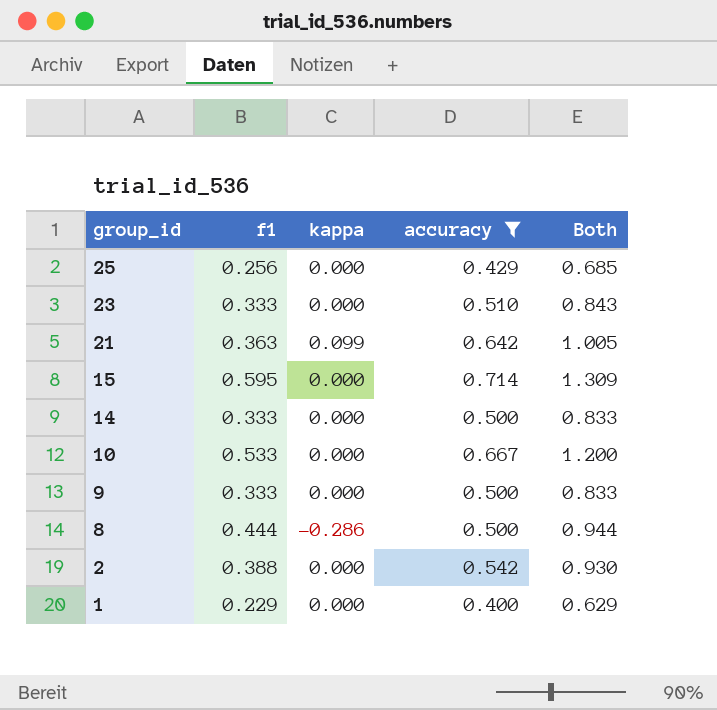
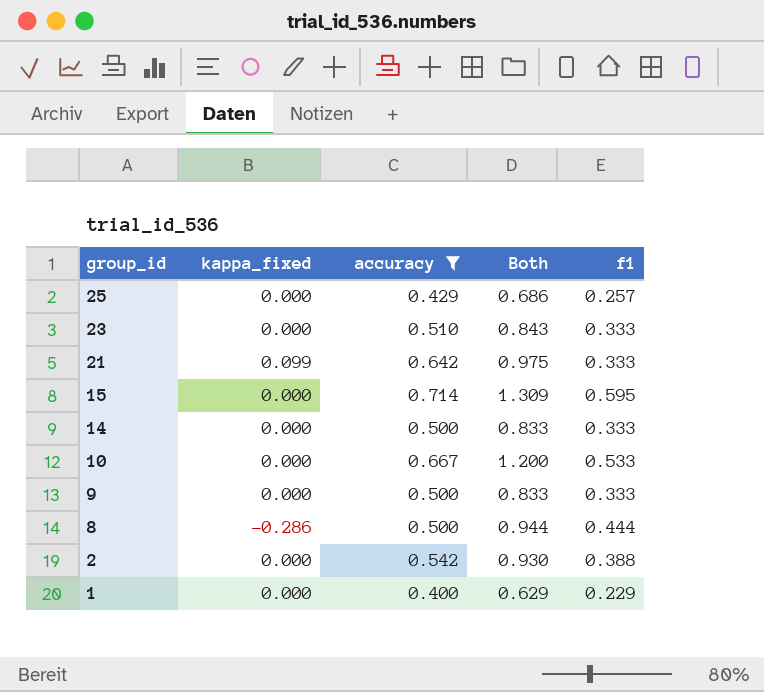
column name: kappa -> kappa_fixed
column f1 | position: 2 -> 5
25 | Both: 0.685 -> 0.686
25 | f1: 0.256 -> 0.257
21 | Both: 1.005 -> 0.975
21 | f1: 0.363 -> 0.333

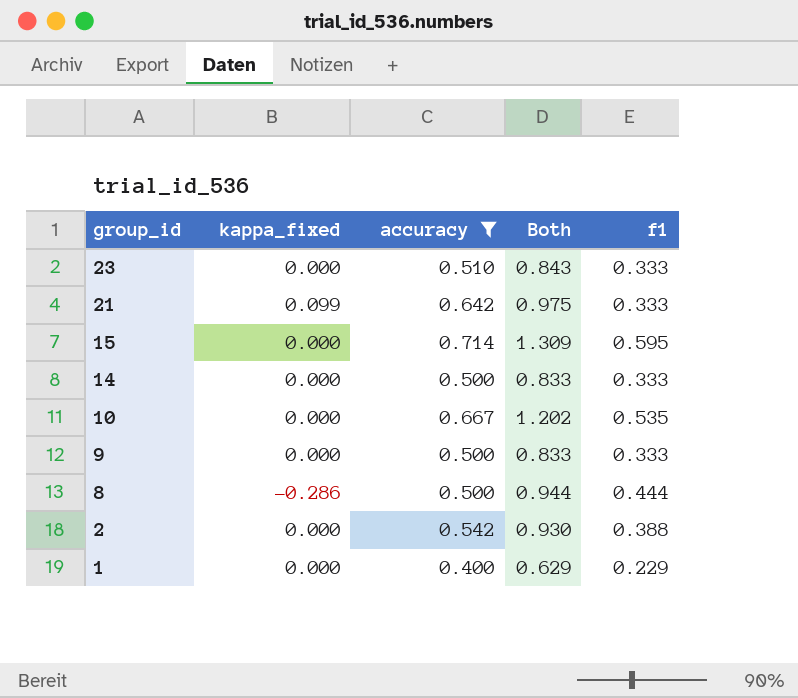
row 25: 0.000 | 0.429 | 0.686 | 0.257 -> none
10 | Both: 1.200 -> 1.202
10 | f1: 0.533 -> 0.535

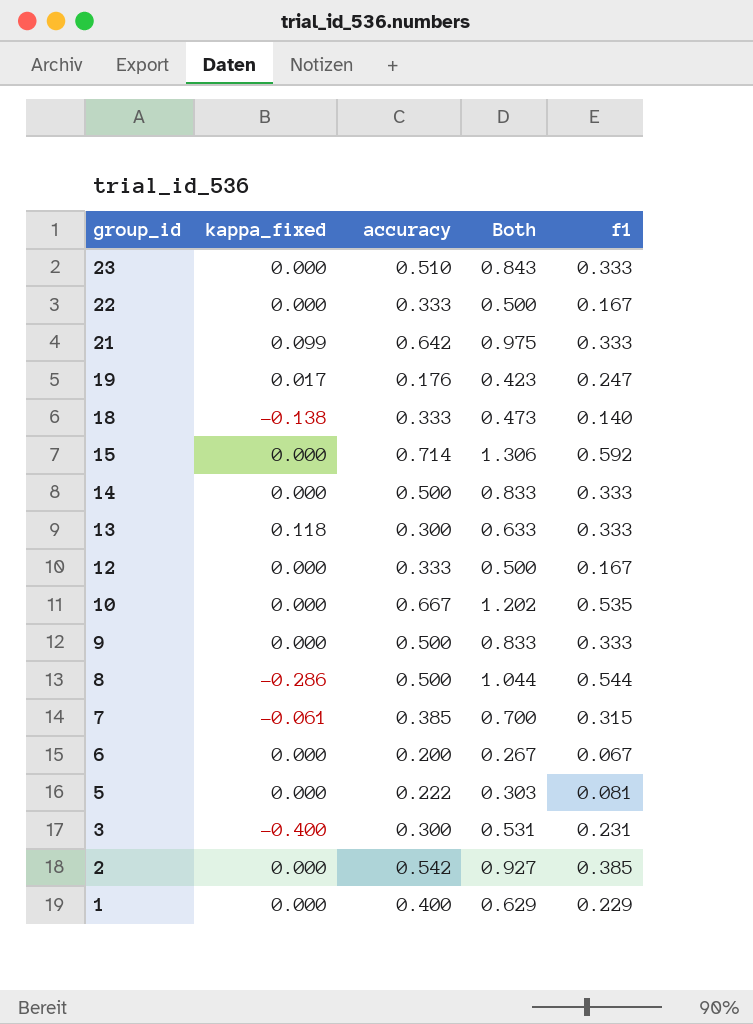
filter: accuracy >= 0.400 -> none
15 | Both: 1.309 -> 1.306
15 | f1: 0.595 -> 0.592
8 | Both: 0.944 -> 1.044
8 | f1: 0.444 -> 0.544
2 | Both: 0.930 -> 0.927
2 | f1: 0.388 -> 0.385

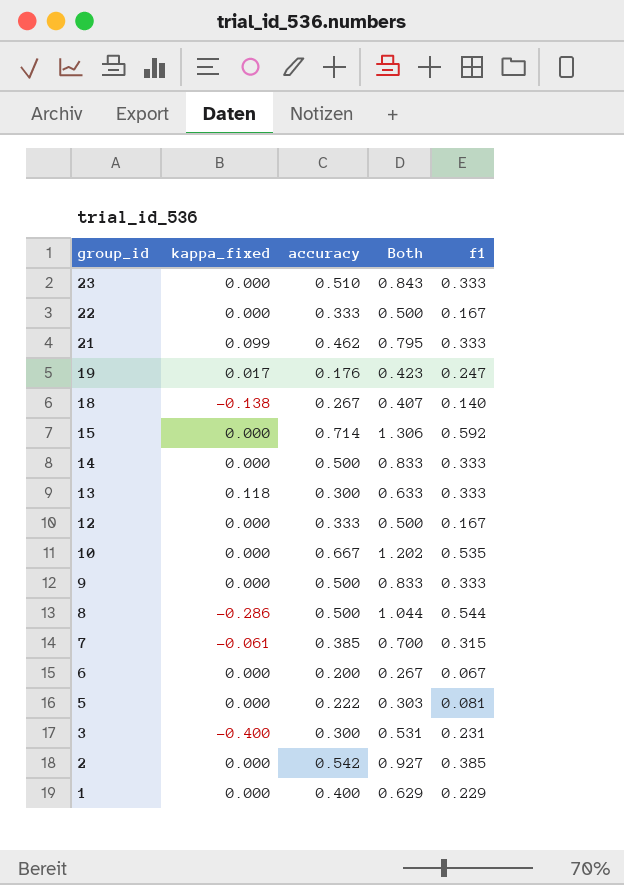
21 | accuracy: 0.642 -> 0.462
21 | Both: 0.975 -> 0.795
18 | accuracy: 0.333 -> 0.267
18 | Both: 0.473 -> 0.407

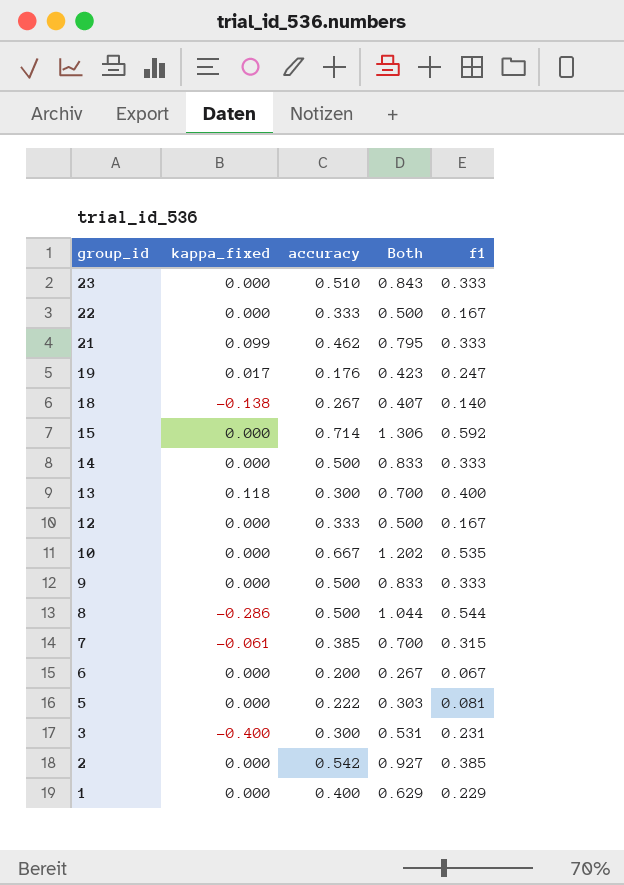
13 | Both: 0.633 -> 0.700
13 | f1: 0.333 -> 0.400

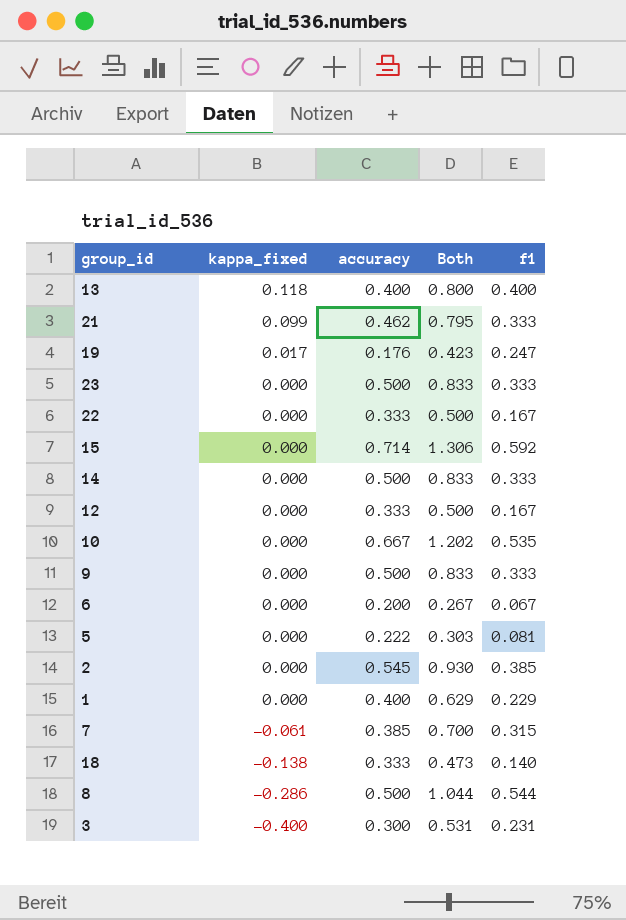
row order: group_id descending -> kappa_fixed descending
13 | accuracy: 0.300 -> 0.400
13 | Both: 0.700 -> 0.800
23 | accuracy: 0.510 -> 0.500
23 | Both: 0.843 -> 0.833
2 | accuracy: 0.542 -> 0.545
2 | Both: 0.927 -> 0.930
18 | accuracy: 0.267 -> 0.333
18 | Both: 0.407 -> 0.473

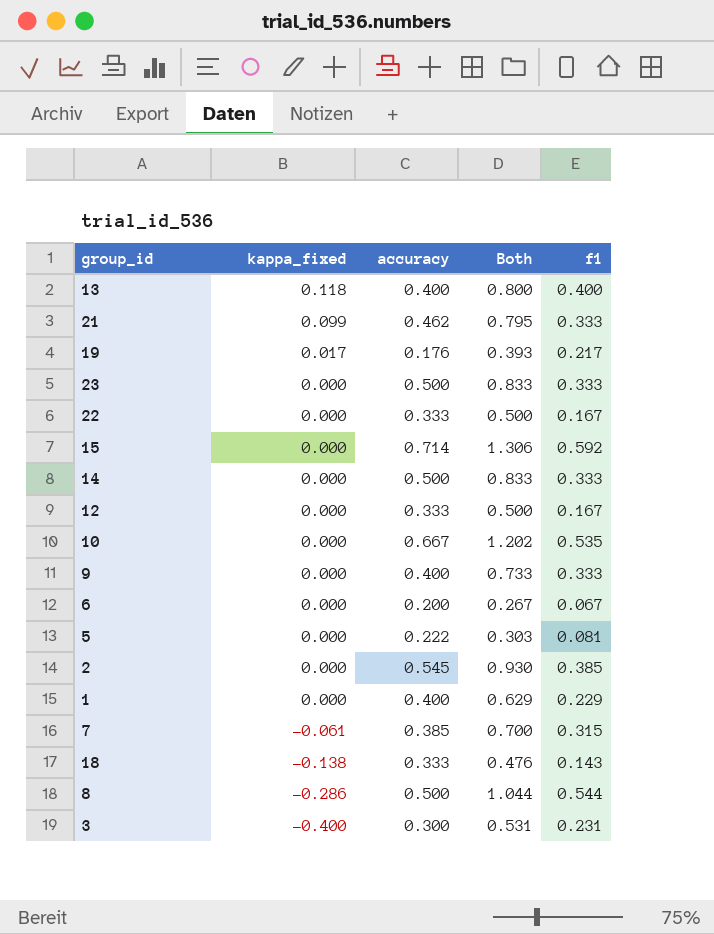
19 | Both: 0.423 -> 0.393
19 | f1: 0.247 -> 0.217
9 | accuracy: 0.500 -> 0.400
9 | Both: 0.833 -> 0.733
18 | Both: 0.473 -> 0.476
18 | f1: 0.140 -> 0.143

